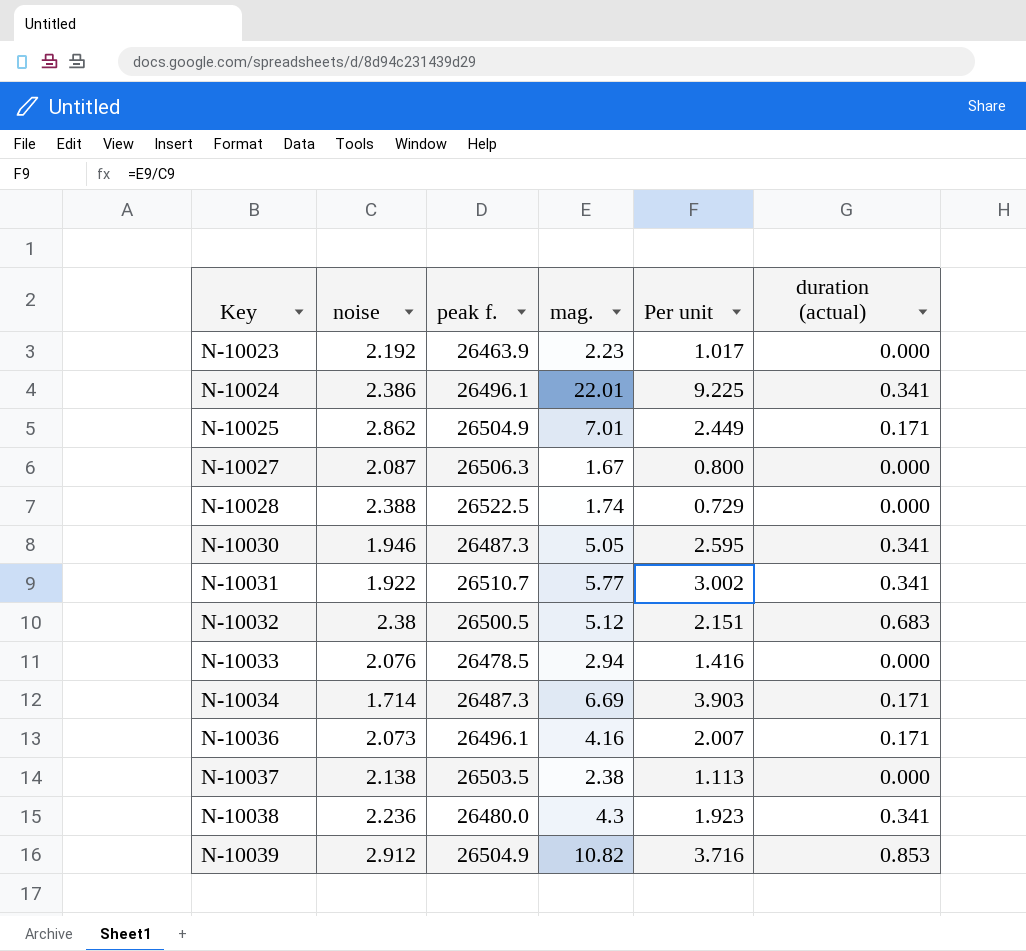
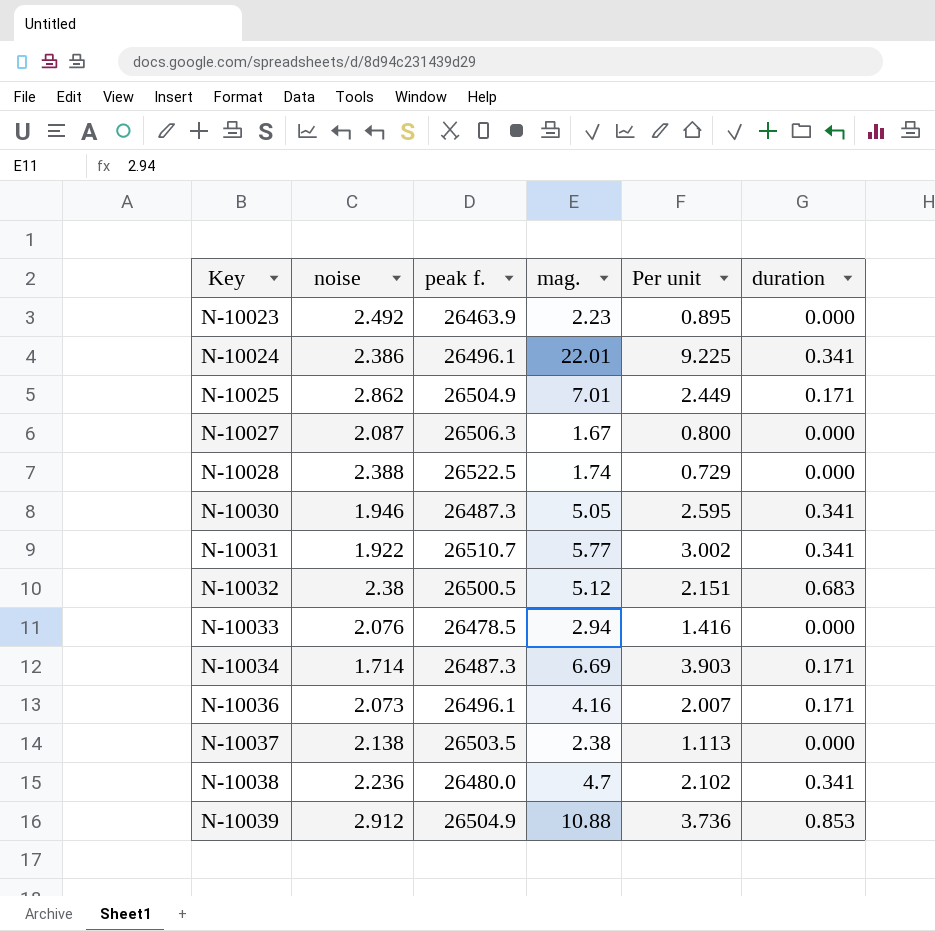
column name: duration (actual) -> duration
N-10023 | noise: 2.192 -> 2.492
N-10023 | Per unit: 1.017 -> 0.895
N-10038 | mag.: 4.3 -> 4.7
N-10038 | Per unit: 1.923 -> 2.102
N-10039 | mag.: 10.82 -> 10.88
N-10039 | Per unit: 3.716 -> 3.736

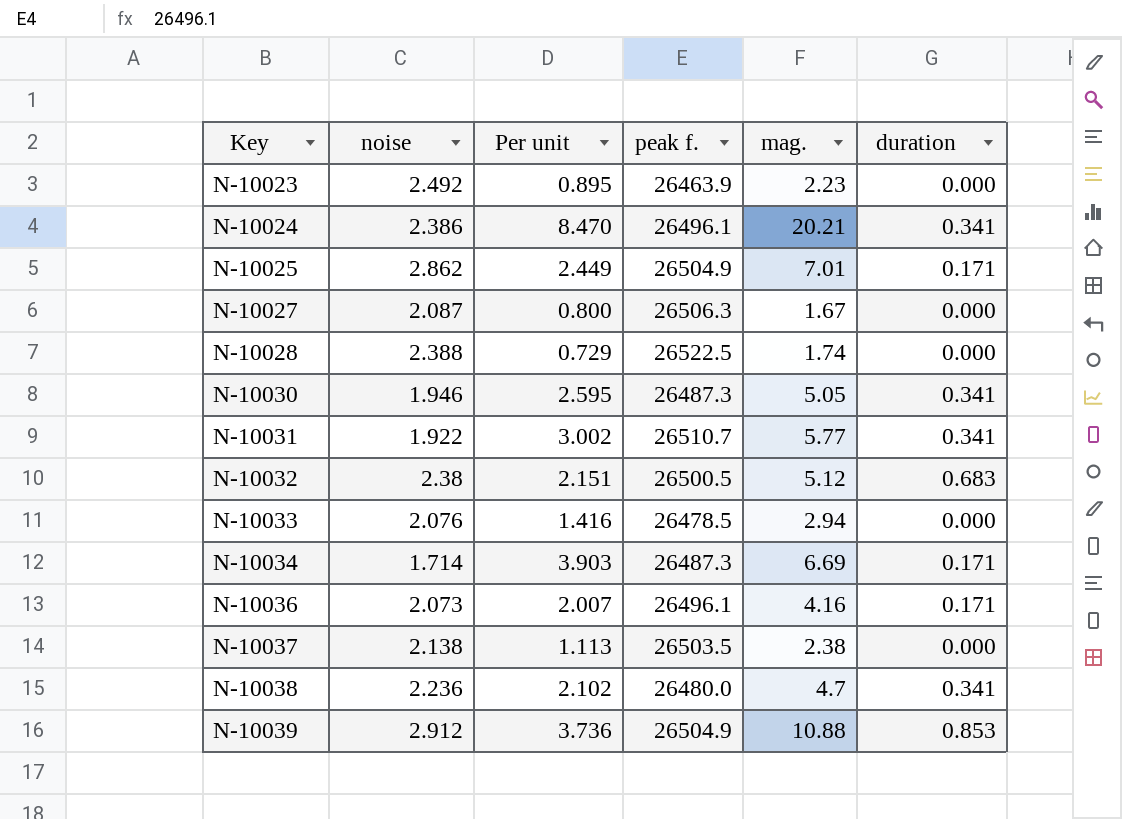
column Per unit | position: 5 -> 3
N-10024 | Per unit: 9.225 -> 8.470
N-10024 | mag.: 22.01 -> 20.21

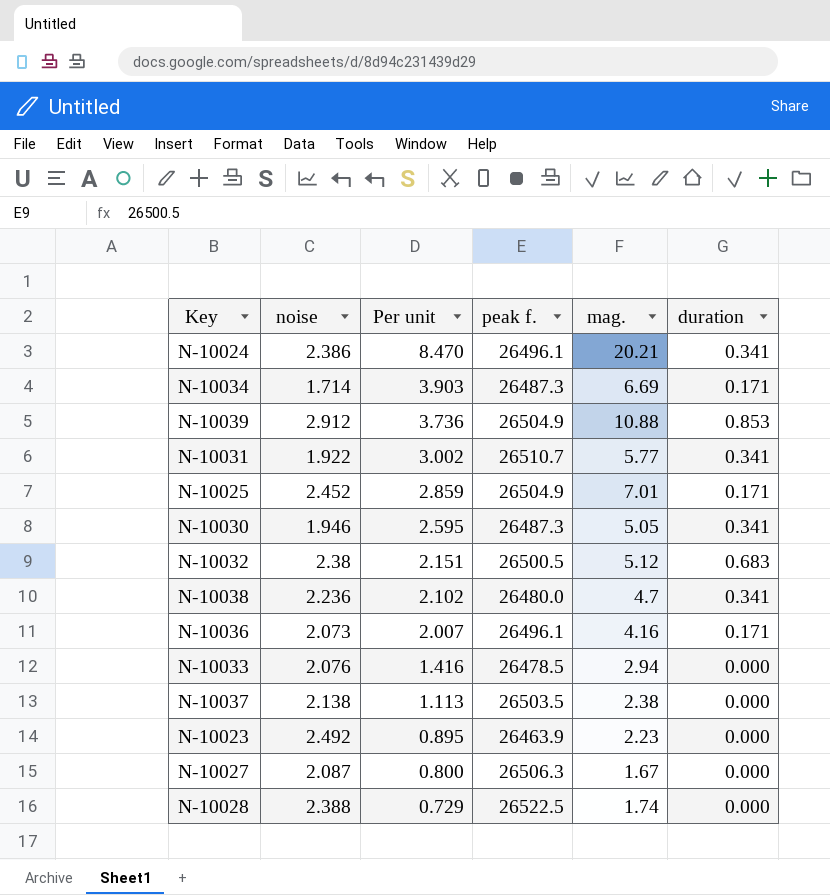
row order: Key ascending -> Per unit descending
N-10025 | noise: 2.862 -> 2.452
N-10025 | Per unit: 2.449 -> 2.859

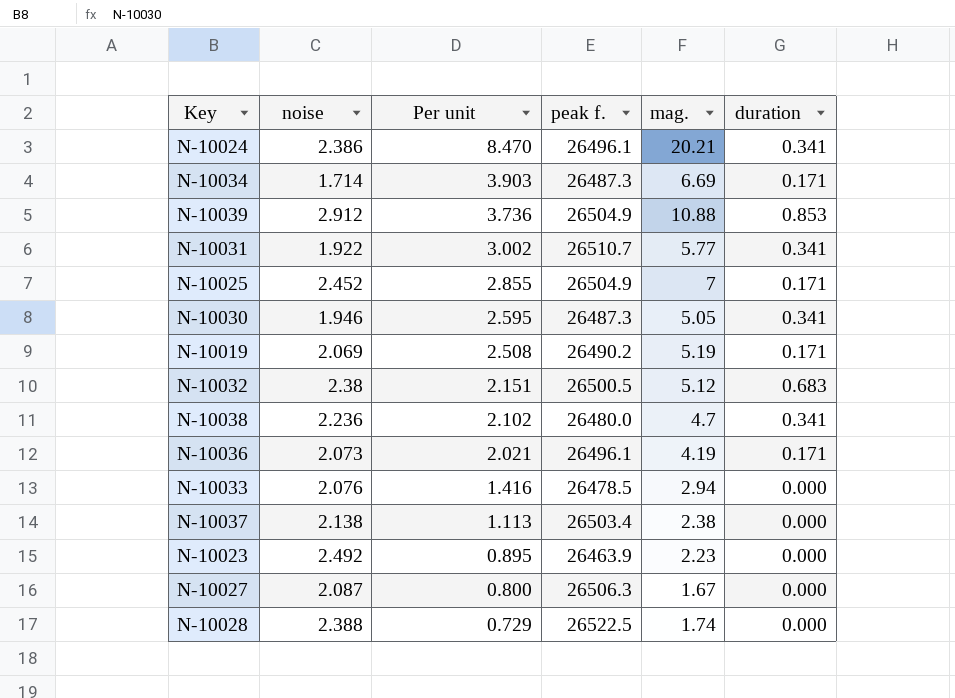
N-10025 | Per unit: 2.859 -> 2.855
N-10025 | mag.: 7.01 -> 7
row N-10019: none -> 2.069 | 2.508 | 26490.2 | 5.19 | 0.171
N-10036 | Per unit: 2.007 -> 2.021
N-10036 | mag.: 4.16 -> 4.19
N-10037 | peak f.: 26503.5 -> 26503.4

